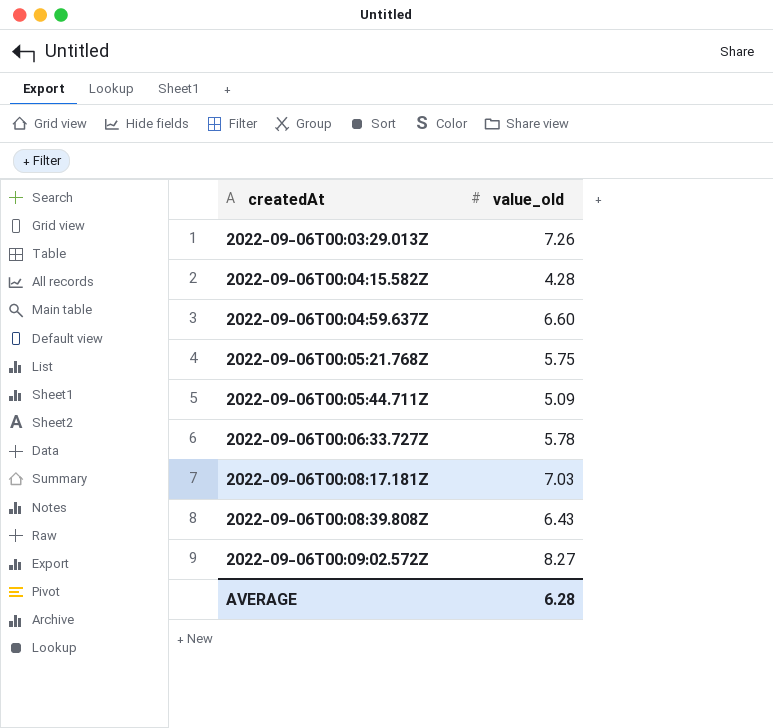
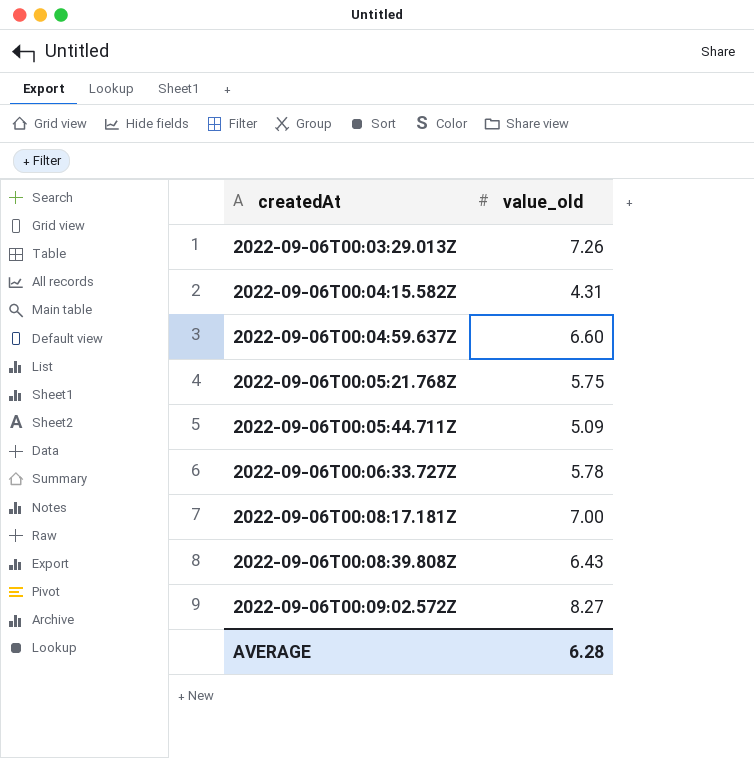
2022-09-06T00:04:15.582Z | value_old: 4.28 -> 4.31
2022-09-06T00:08:17.181Z | value_old: 7.03 -> 7.00

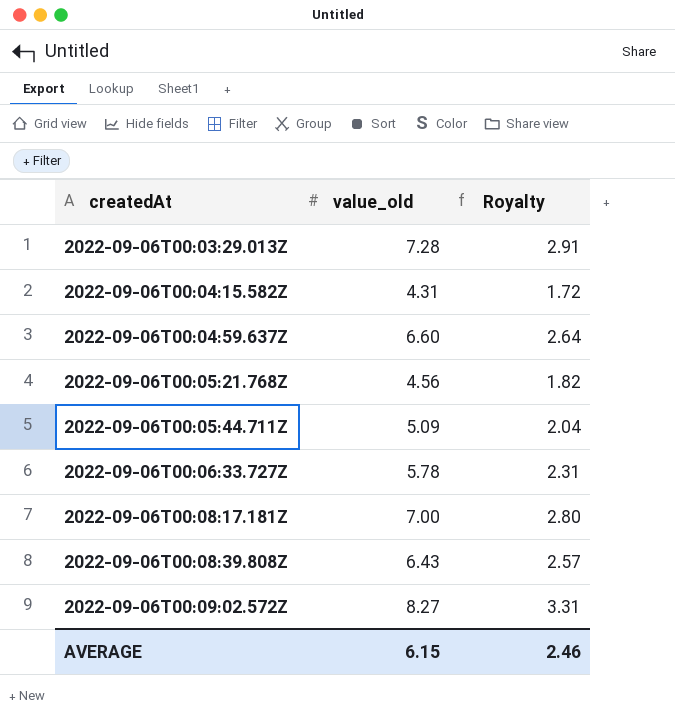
column Royalty | formula: none -> [value_old] * 0.4
2022-09-06T00:03:29.013Z | value_old: 7.26 -> 7.28
2022-09-06T00:05:21.768Z | value_old: 5.75 -> 4.56
AVERAGE | value_old: 6.28 -> 6.15

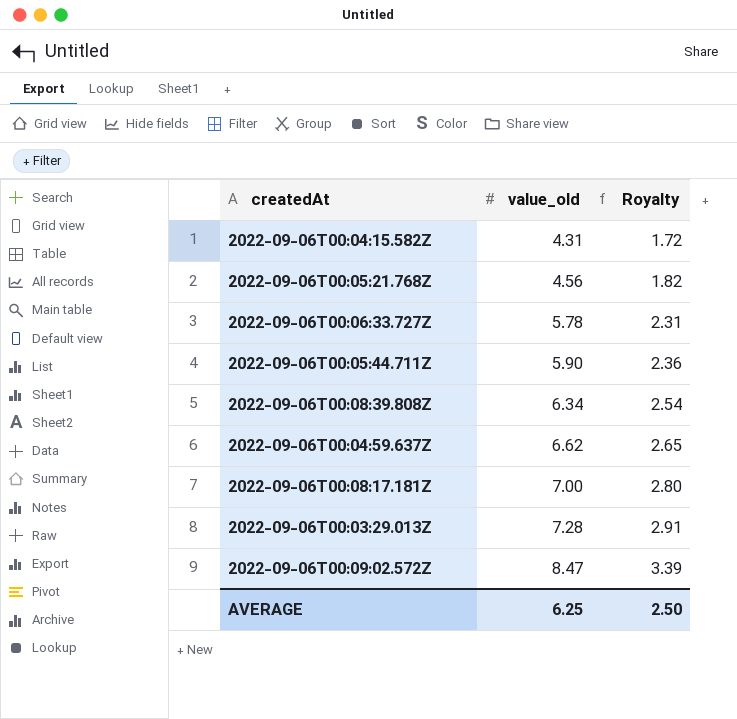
row order: createdAt ascending -> value_old ascending
2022-09-06T00:05:44.711Z | value_old: 5.09 -> 5.90
2022-09-06T00:05:44.711Z | Royalty: 2.04 -> 2.36
2022-09-06T00:08:39.808Z | value_old: 6.43 -> 6.34
2022-09-06T00:08:39.808Z | Royalty: 2.57 -> 2.54
2022-09-06T00:04:59.637Z | value_old: 6.60 -> 6.62
2022-09-06T00:04:59.637Z | Royalty: 2.64 -> 2.65
2022-09-06T00:09:02.572Z | value_old: 8.27 -> 8.47
2022-09-06T00:09:02.572Z | Royalty: 3.31 -> 3.39
AVERAGE | value_old: 6.15 -> 6.25
AVERAGE | Royalty: 2.46 -> 2.50

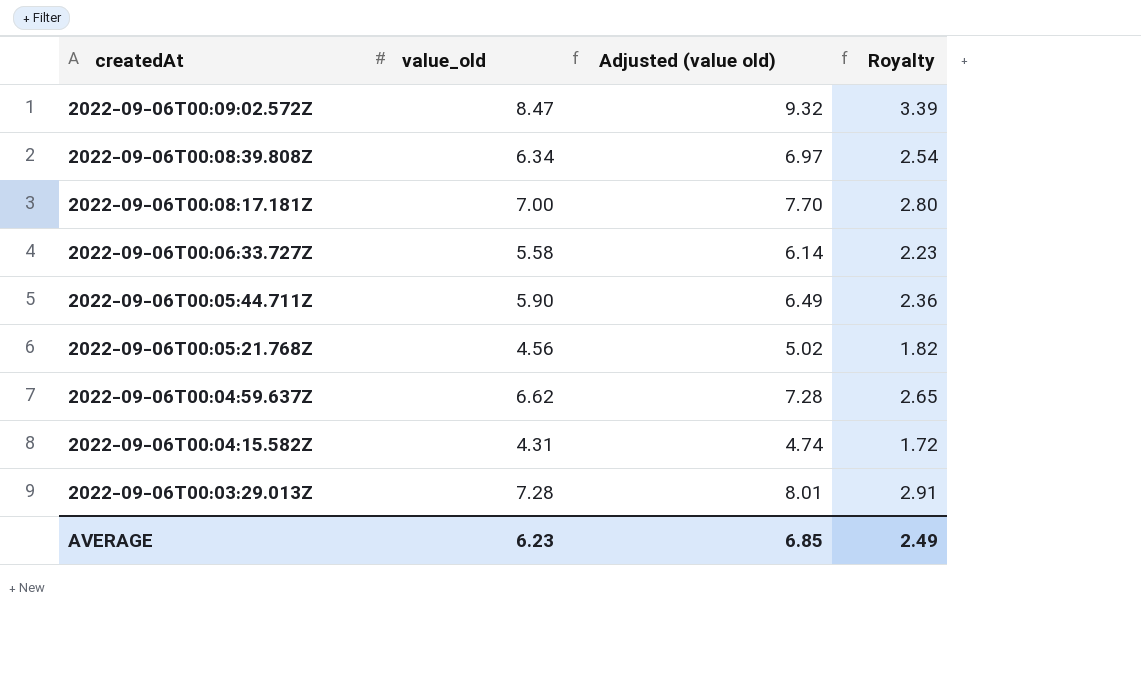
row order: value_old ascending -> createdAt descending
column Adjusted (value old) | formula: none -> [value_old] * 1.1
2022-09-06T00:06:33.727Z | value_old: 5.78 -> 5.58
2022-09-06T00:06:33.727Z | Royalty: 2.31 -> 2.23
AVERAGE | value_old: 6.25 -> 6.23
AVERAGE | Royalty: 2.50 -> 2.49

